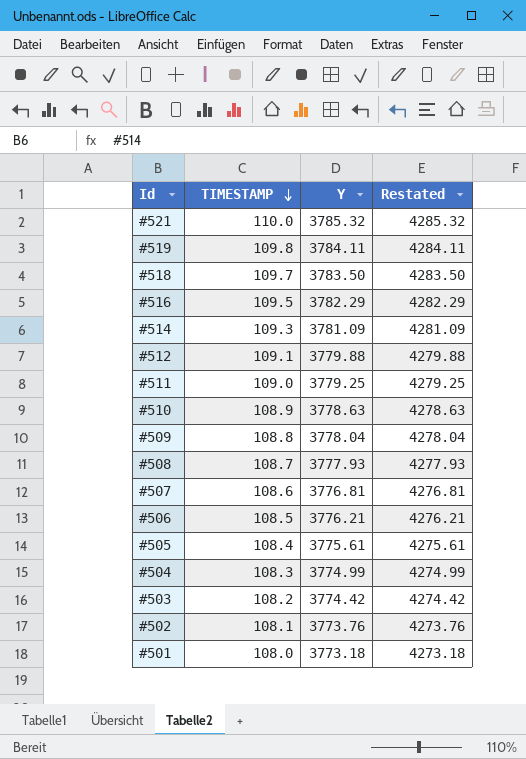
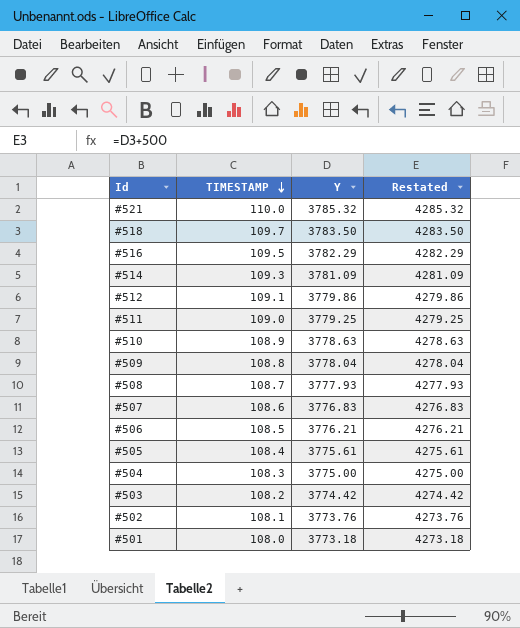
row #519: 109.8 | 3784.11 | 4284.11 -> none
#512 | Y: 3779.88 -> 3779.86
#512 | Restated: 4279.88 -> 4279.86
#507 | Y: 3776.81 -> 3776.83
#507 | Restated: 4276.81 -> 4276.83
#504 | Y: 3774.99 -> 3775.00
#504 | Restated: 4274.99 -> 4275.00

